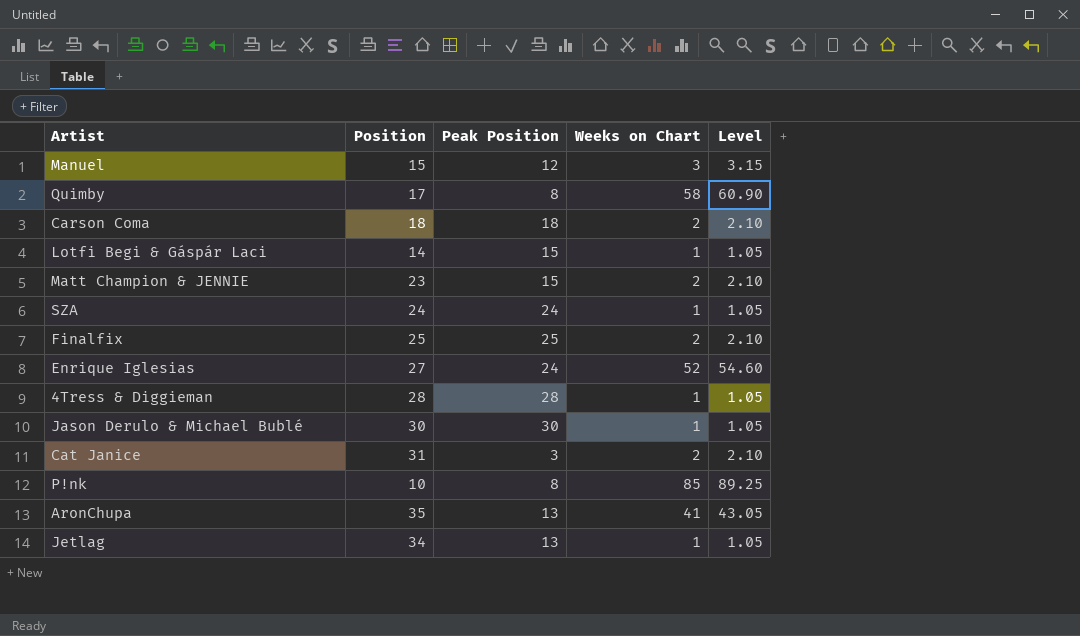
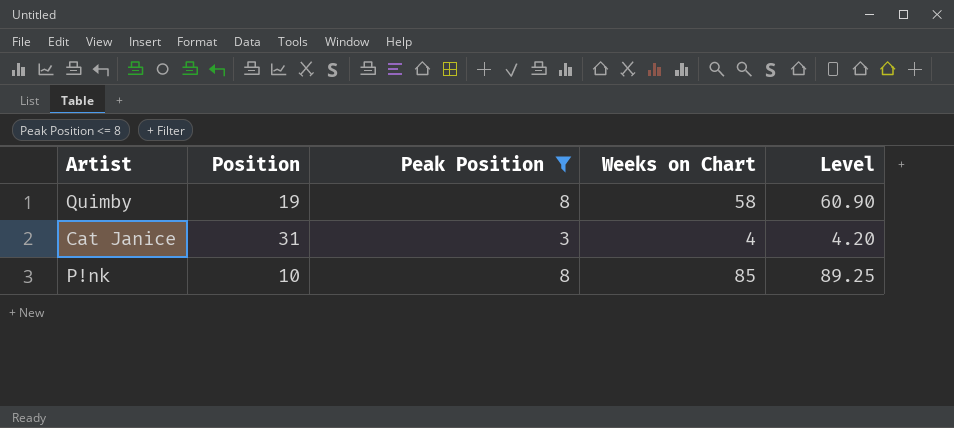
filter: none -> Peak Position <= 8
Quimby | Position: 17 -> 19
Cat Janice | Weeks on Chart: 2 -> 4
Cat Janice | Level: 2.10 -> 4.20

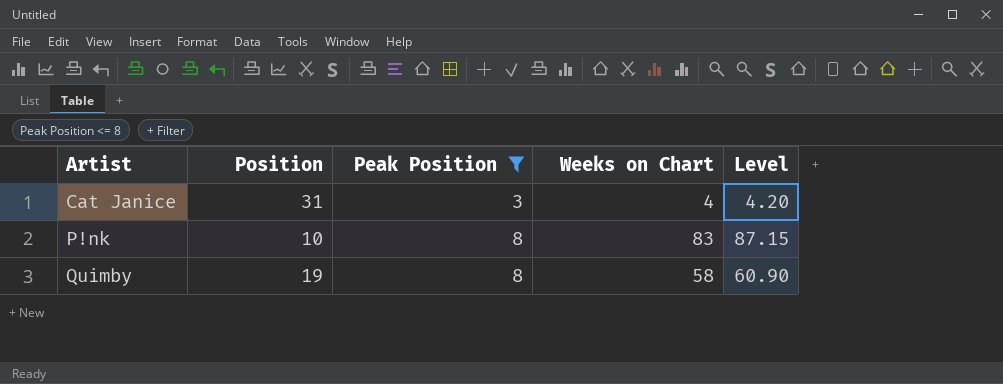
row order: none -> Artist ascending
P!nk | Weeks on Chart: 85 -> 83
P!nk | Level: 89.25 -> 87.15

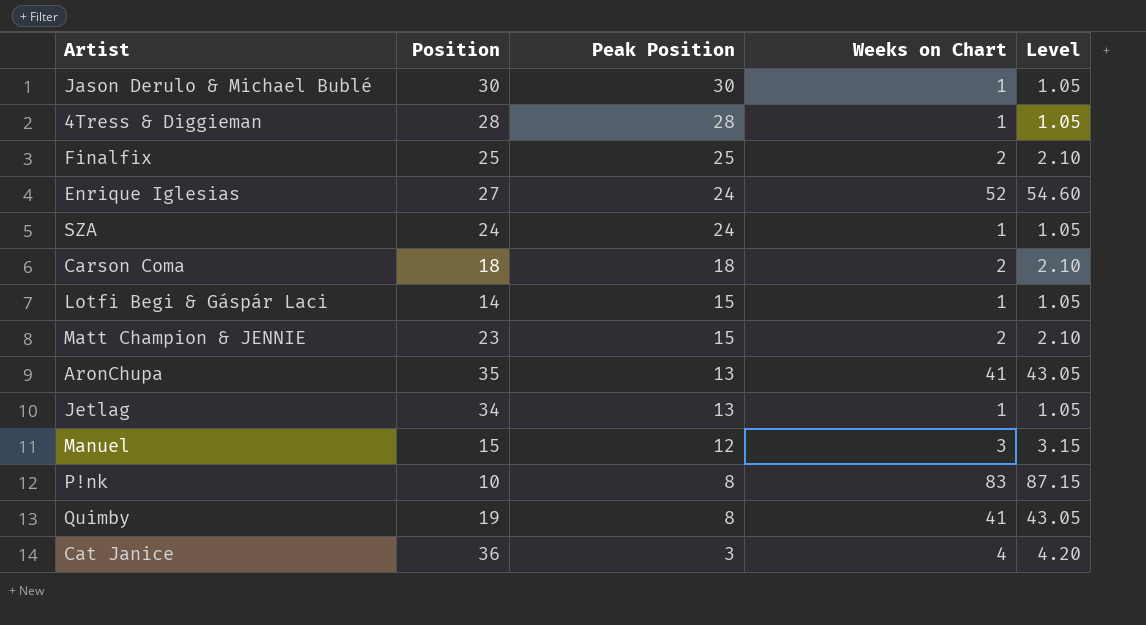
filter: Peak Position <= 8 -> none
row order: Artist ascending -> Peak Position descending
Quimby | Weeks on Chart: 58 -> 41
Quimby | Level: 60.90 -> 43.05
Cat Janice | Position: 31 -> 36

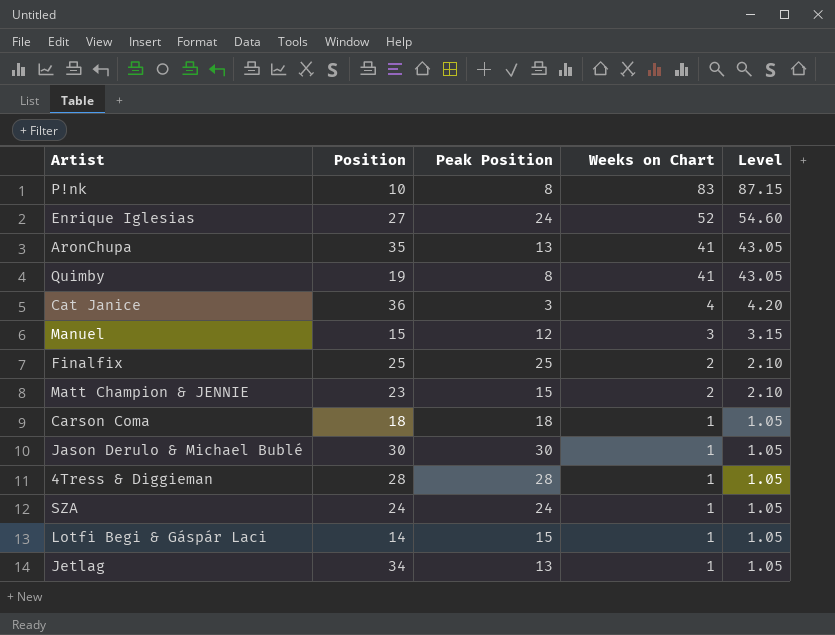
row order: Peak Position descending -> Weeks on Chart descending
Carson Coma | Weeks on Chart: 2 -> 1
Carson Coma | Level: 2.10 -> 1.05

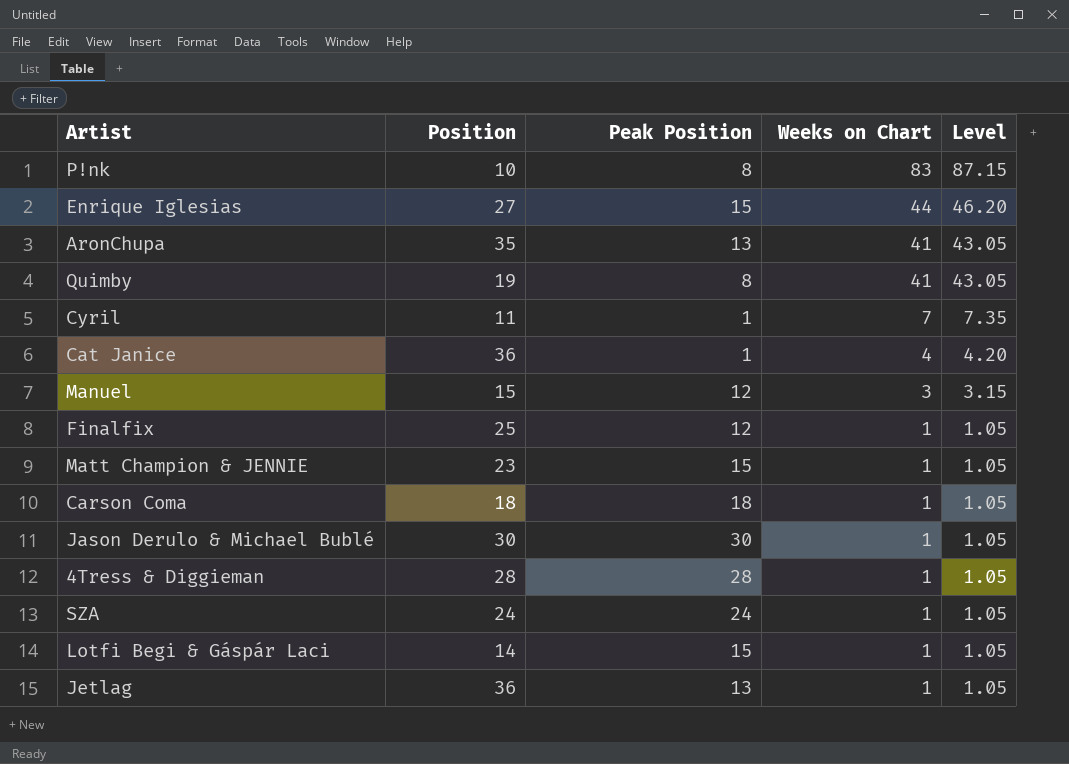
Enrique Iglesias | Peak Position: 24 -> 15
Enrique Iglesias | Weeks on Chart: 52 -> 44
Enrique Iglesias | Level: 54.60 -> 46.20
row Cyril: none -> 11 | 1 | 7 | 7.35
Cat Janice | Peak Position: 3 -> 1
Finalfix | Peak Position: 25 -> 12
Finalfix | Weeks on Chart: 2 -> 1
Finalfix | Level: 2.10 -> 1.05
Matt Champion & JENNIE | Weeks on Chart: 2 -> 1
Matt Champion & JENNIE | Level: 2.10 -> 1.05
Jetlag | Position: 34 -> 36

